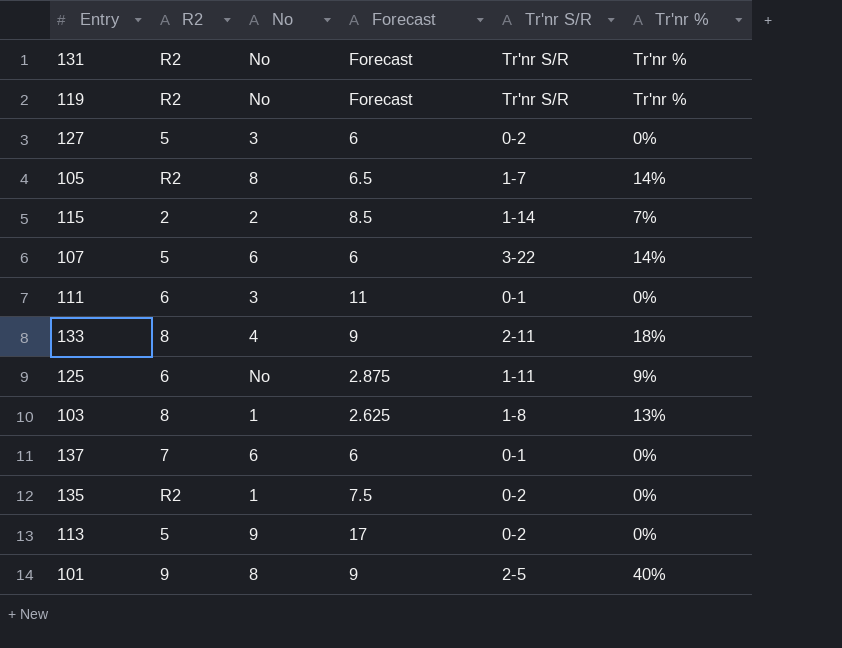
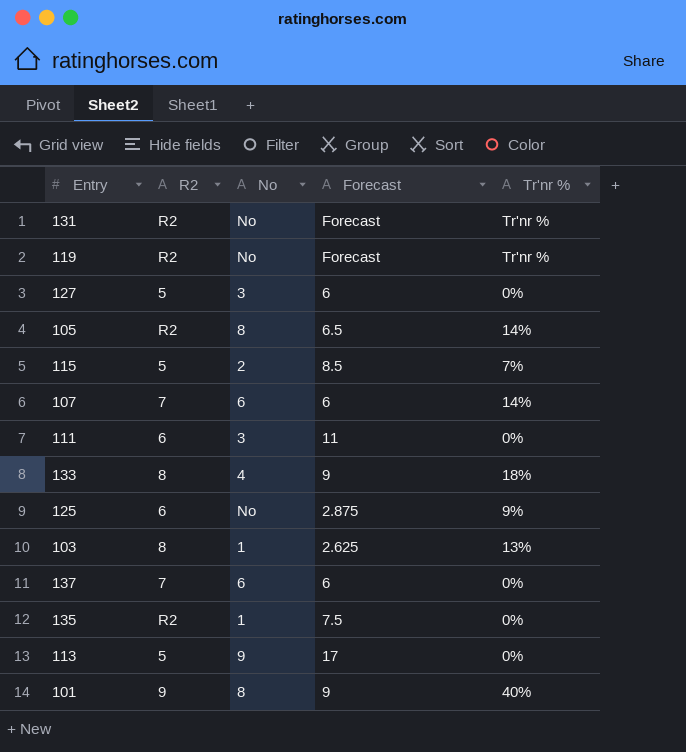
column Tr'nr S/R | position: 5 -> none
115 | R2: 2 -> 5
107 | R2: 5 -> 7

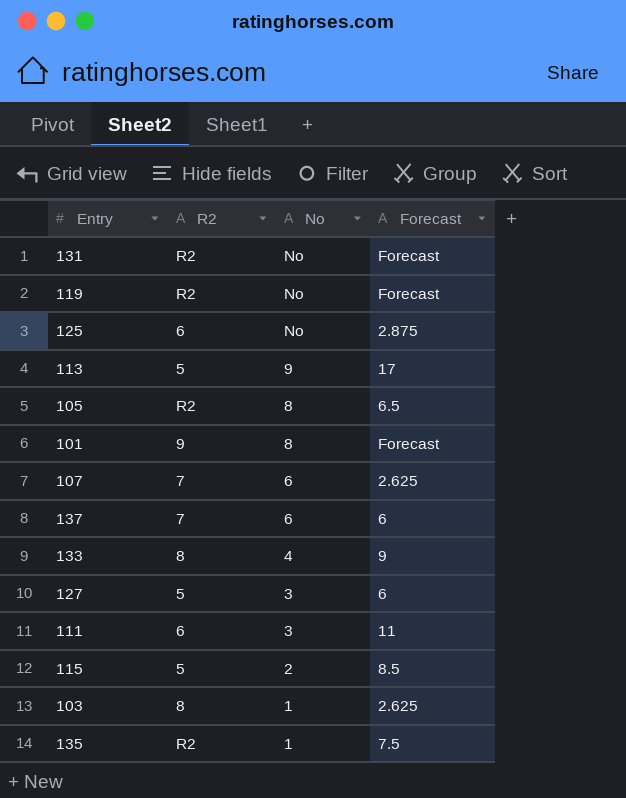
row order: none -> No descending
column Tr'nr % | position: 5 -> none
101 | Forecast: 9 -> Forecast
107 | Forecast: 6 -> 2.625

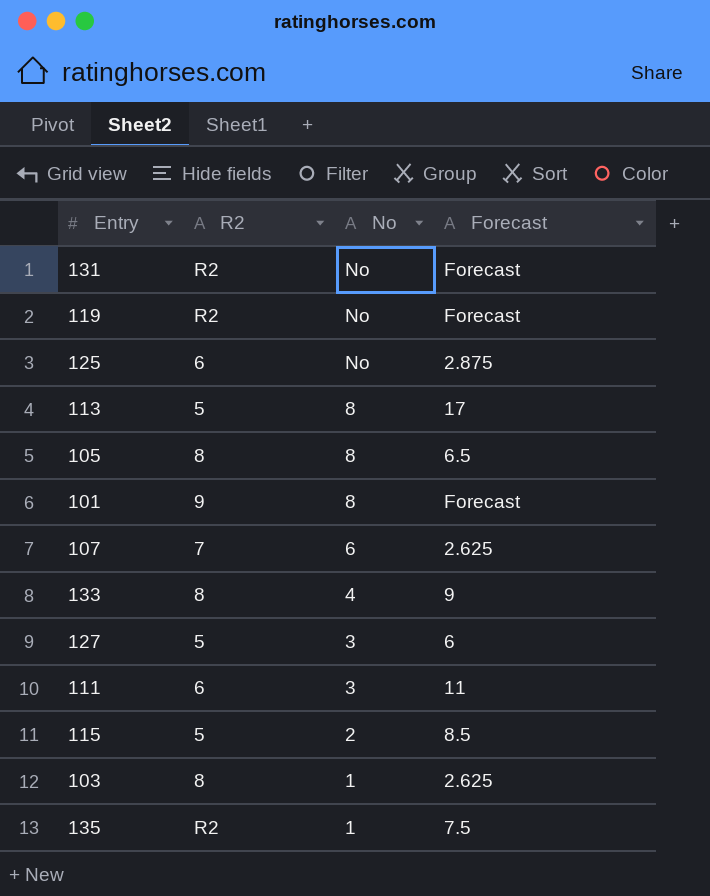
row 137: 7 | 6 | 6 -> none
113 | No: 9 -> 8
105 | R2: R2 -> 8

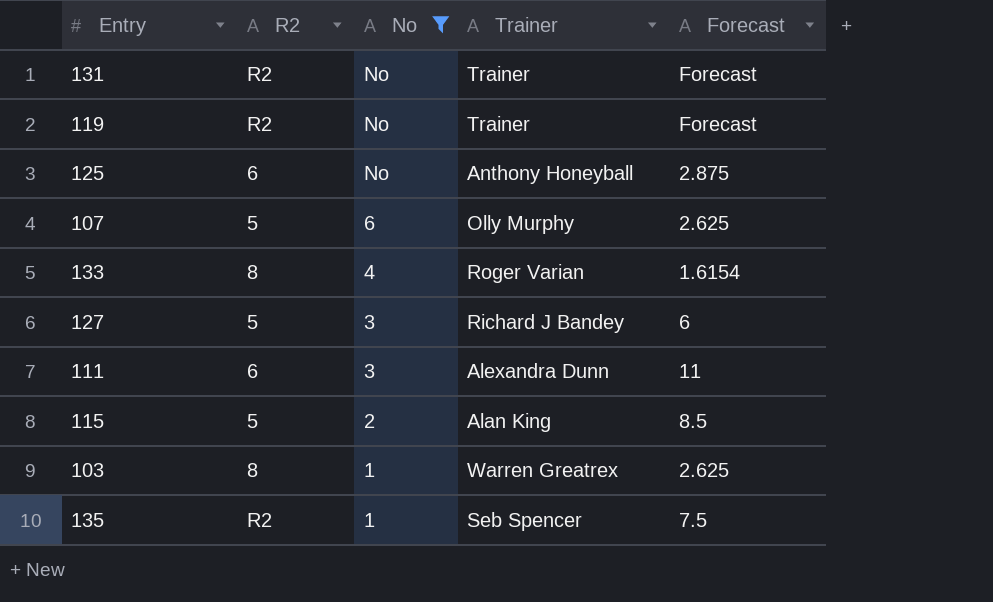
filter: none -> No != 8
column Trainer | position: none -> 4
107 | R2: 7 -> 5
133 | Forecast: 9 -> 1.6154

